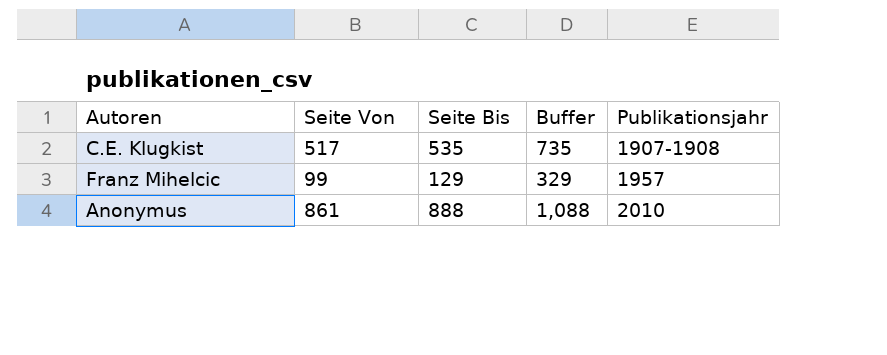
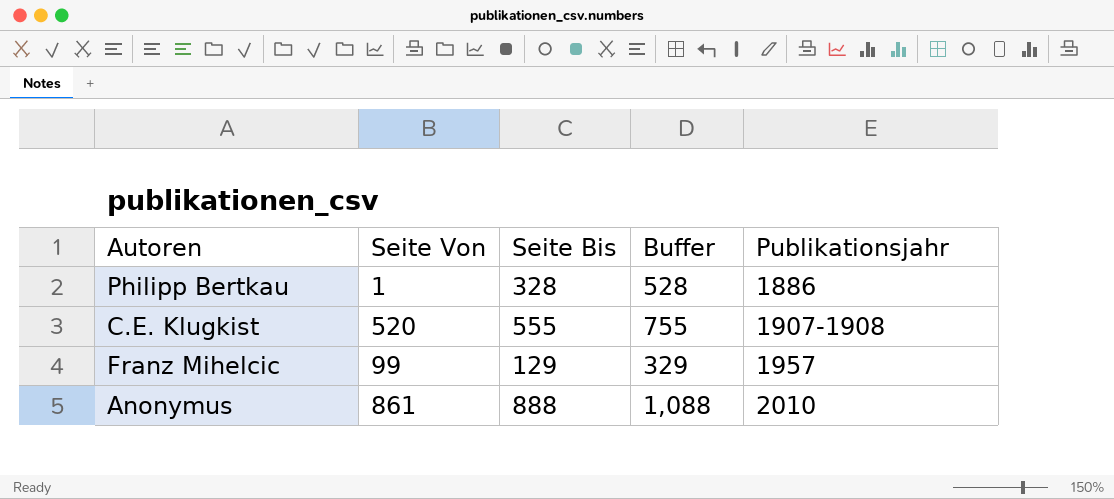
row Philipp Bertkau: none -> 1 | 328 | 528 | 1886
C.E. Klugkist | Seite Von: 517 -> 520
C.E. Klugkist | Seite Bis: 535 -> 555
C.E. Klugkist | Buffer: 735 -> 755

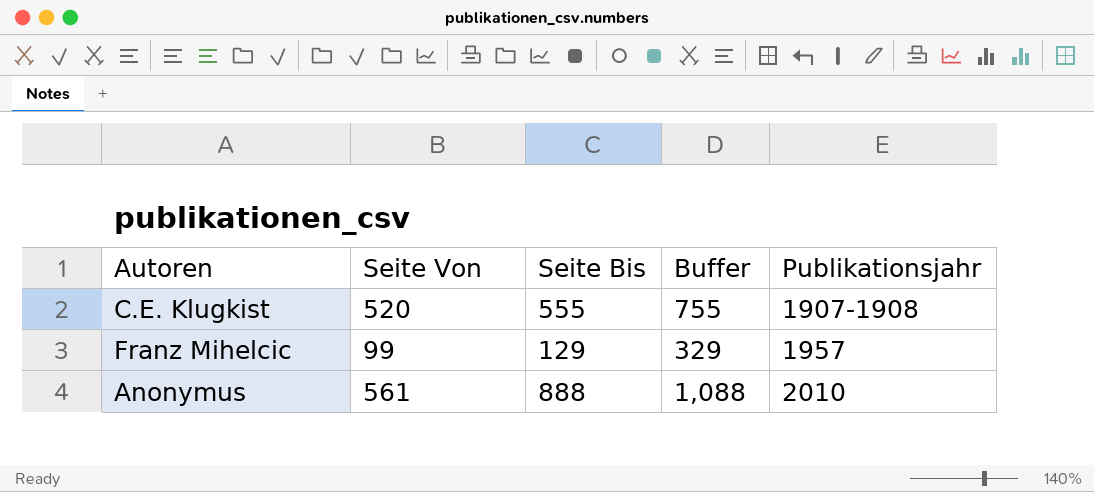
row Philipp Bertkau: 1 | 328 | 528 | 1886 -> none
Anonymus | Seite Von: 861 -> 561

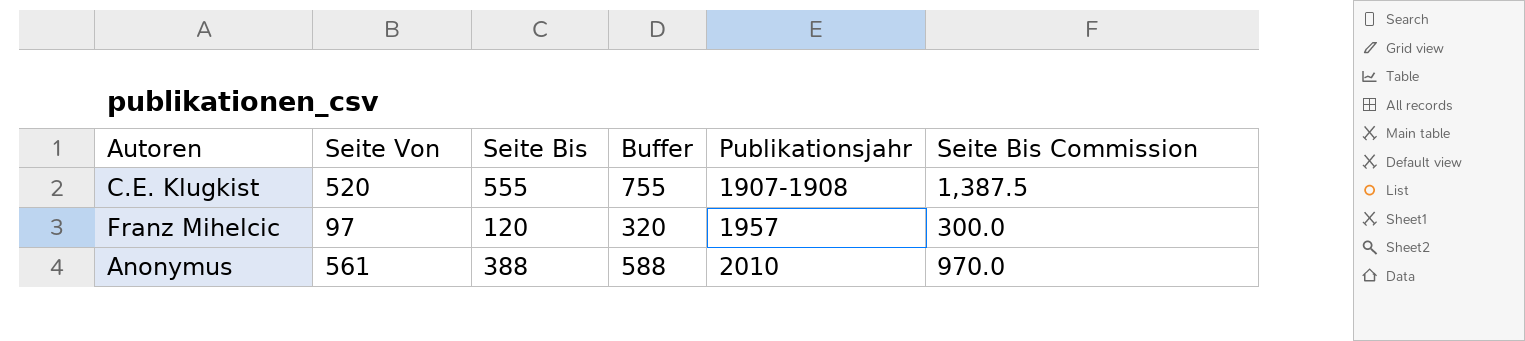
column Seite Bis Commission | formula: none -> [Seite Bis] * 2.5
Franz Mihelcic | Seite Von: 99 -> 97
Franz Mihelcic | Seite Bis: 129 -> 120
Franz Mihelcic | Buffer: 329 -> 320
Anonymus | Seite Bis: 888 -> 388
Anonymus | Buffer: 1,088 -> 588

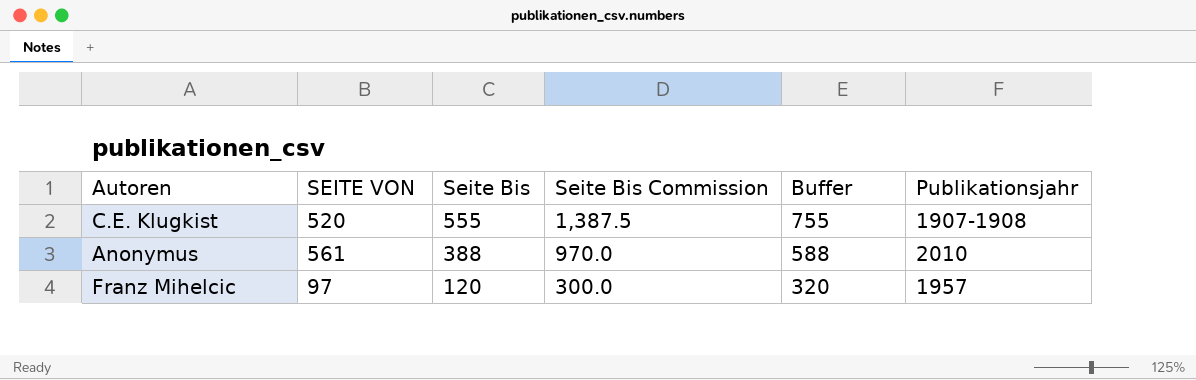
row order: Publikationsjahr ascending -> Seite Bis descending
column name: Seite Von -> SEITE VON
column Seite Bis Commission | position: 6 -> 4

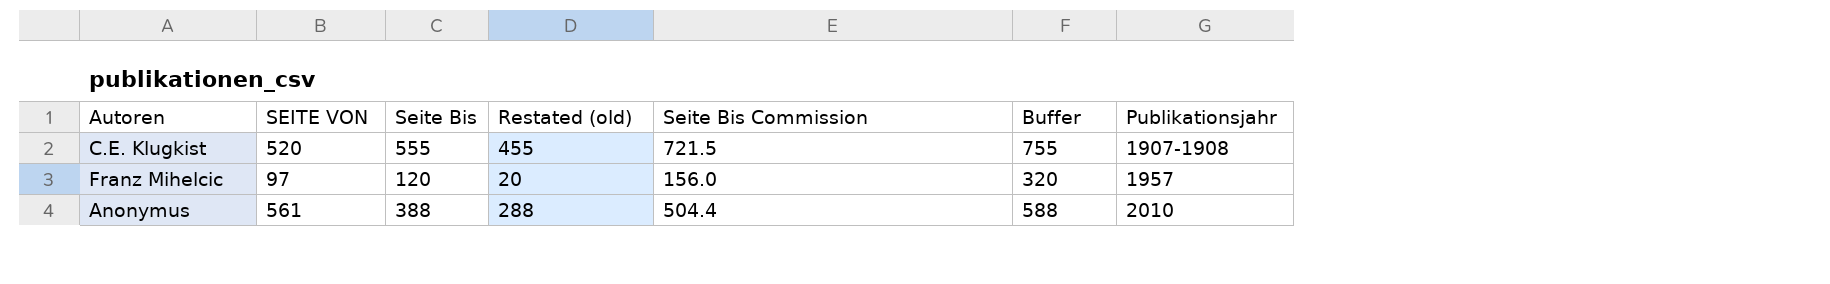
row order: Seite Bis descending -> Publikationsjahr ascending
column Restated (old) | formula: none -> [Seite Bis] - 100
column Seite Bis Commission | formula: [Seite Bis] * 2.5 -> [Seite Bis] * 1.3

